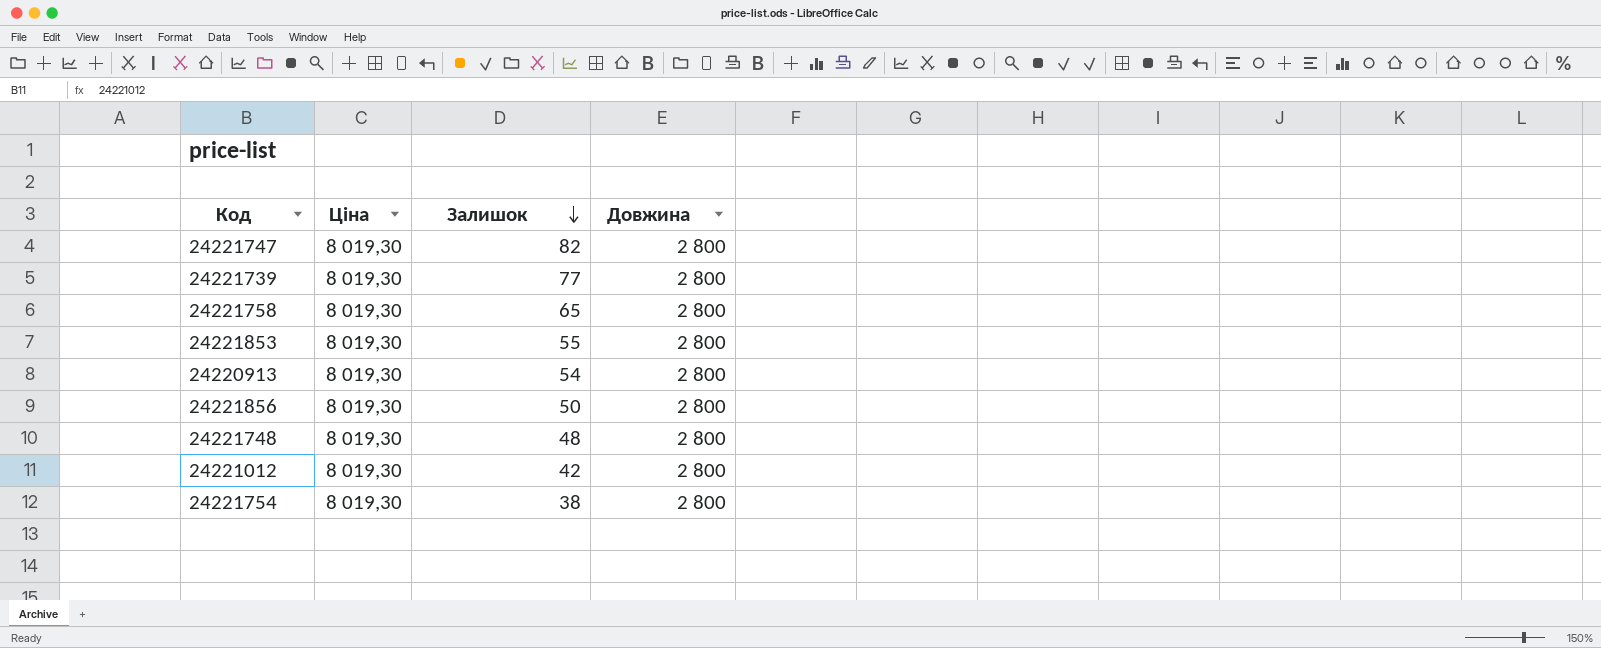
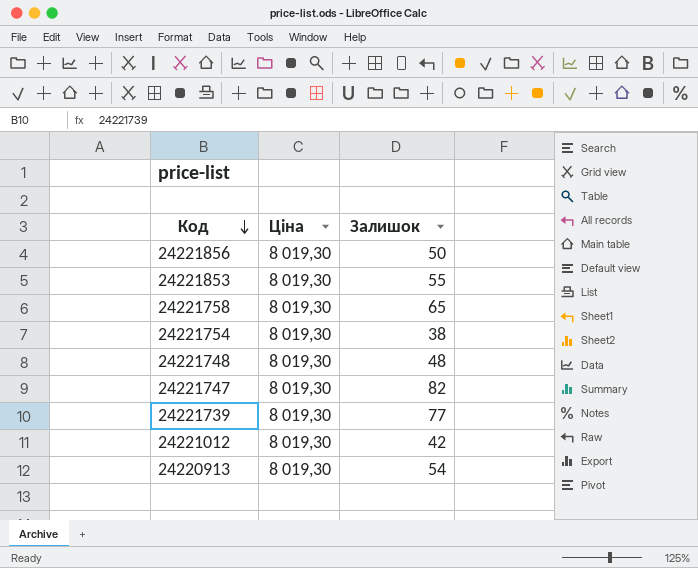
row order: Залишок descending -> Код descending
column Довжина | position: 4 -> none

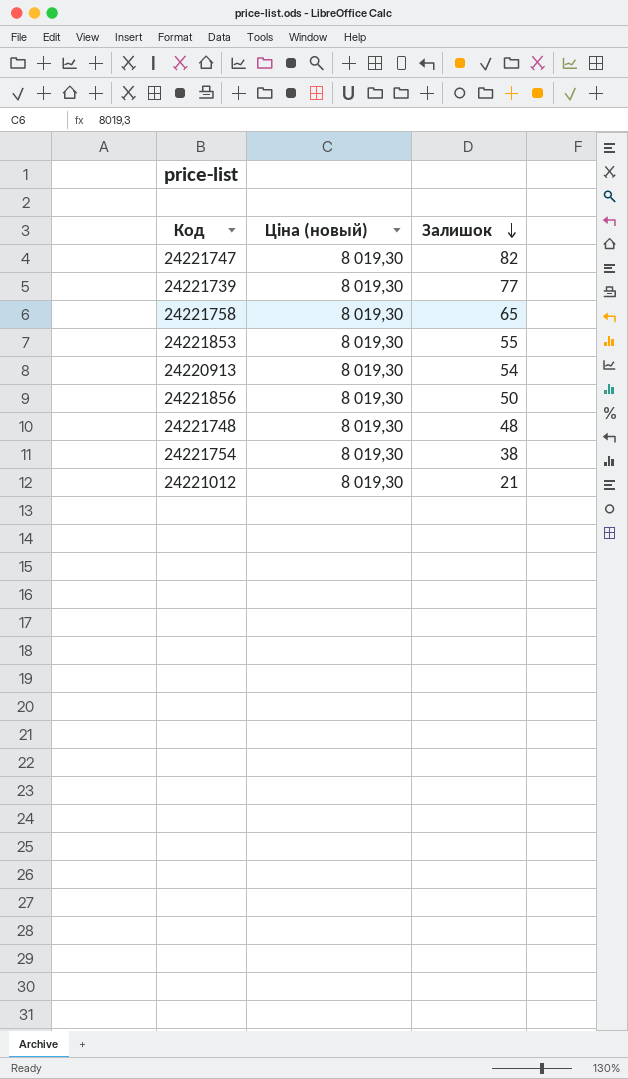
row order: Код descending -> Залишок descending
column name: Ціна -> Ціна (новый)
24221012 | Залишок: 42 -> 21

